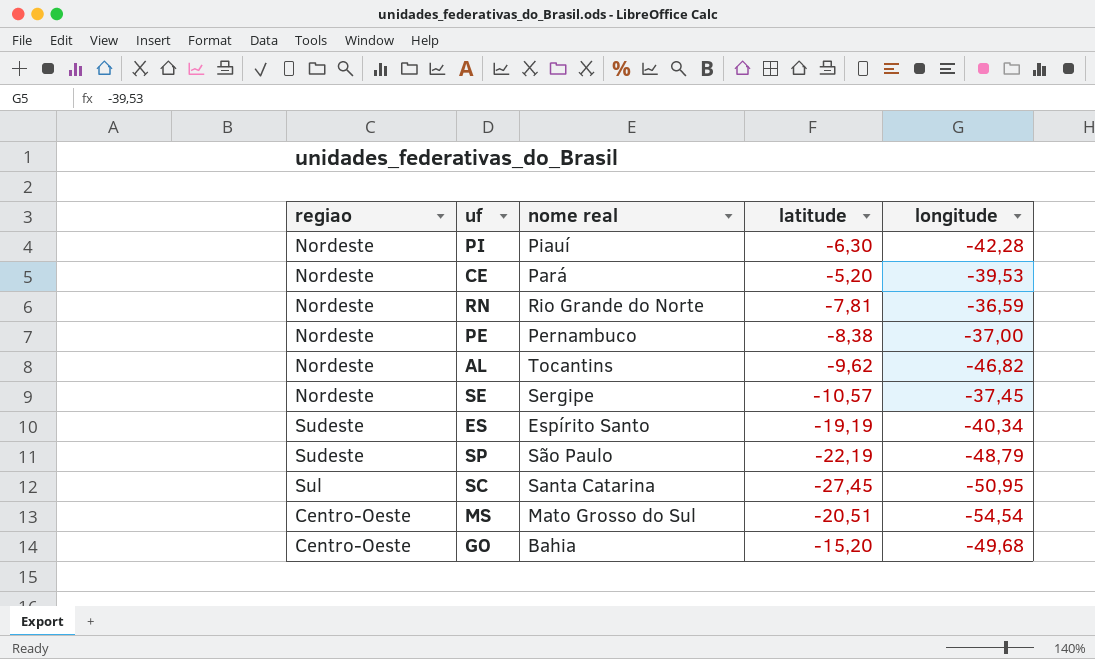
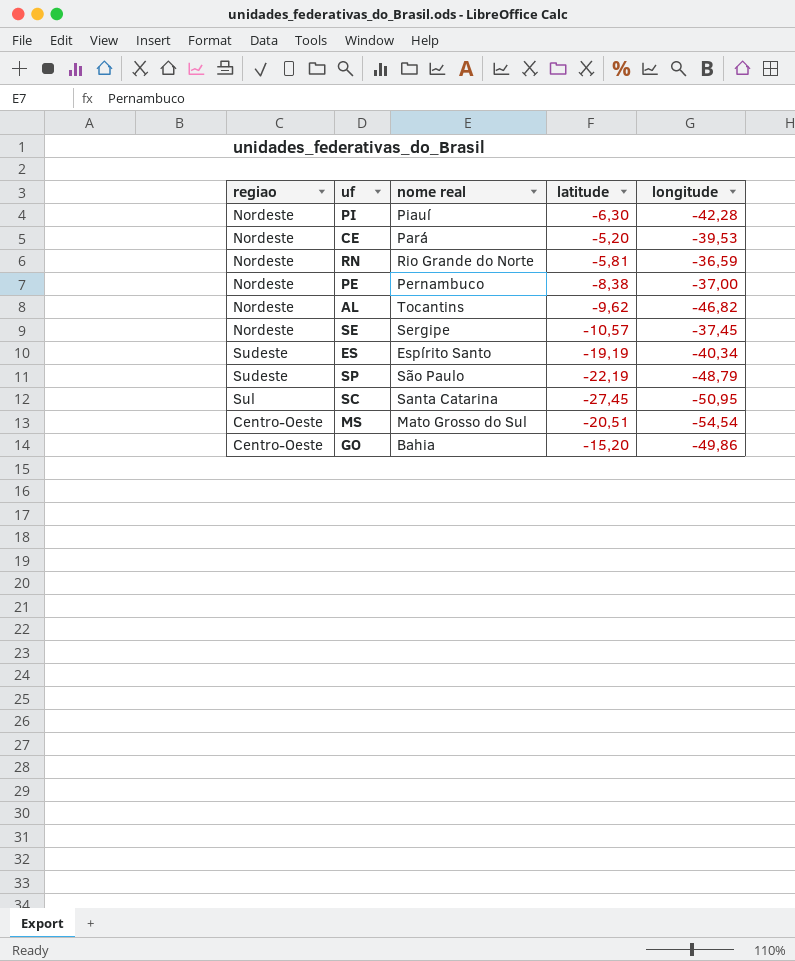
RN | latitude: -7,81 -> -5,81
GO | longitude: -49,68 -> -49,86

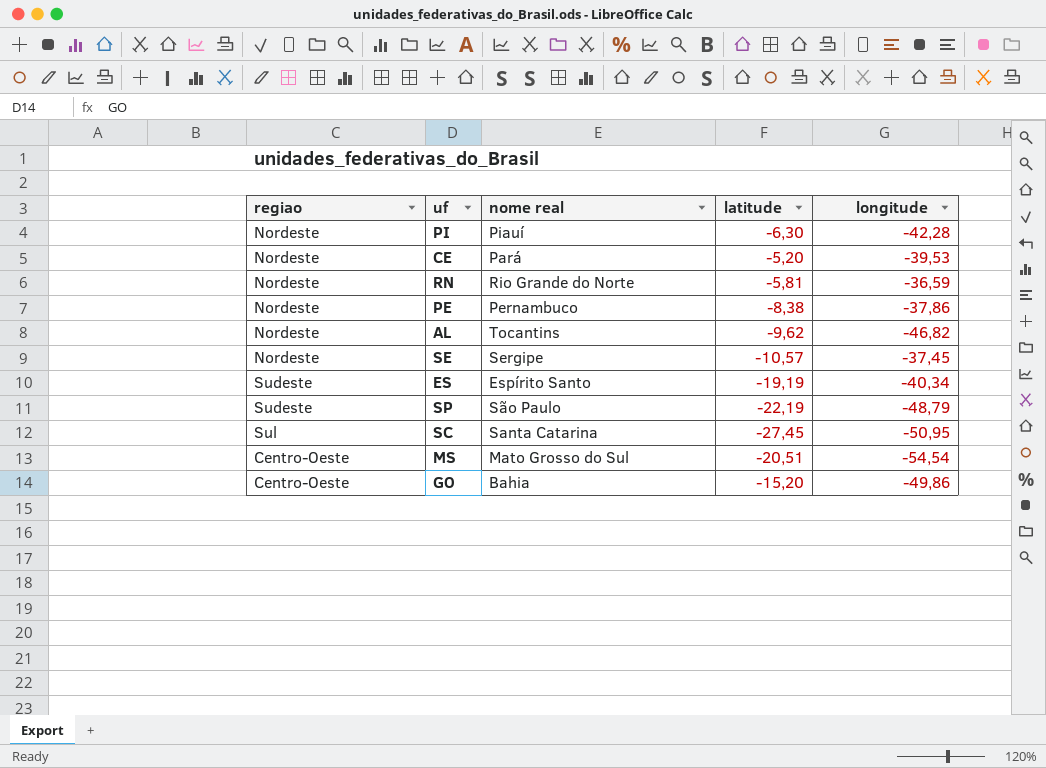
PE | longitude: -37,00 -> -37,86

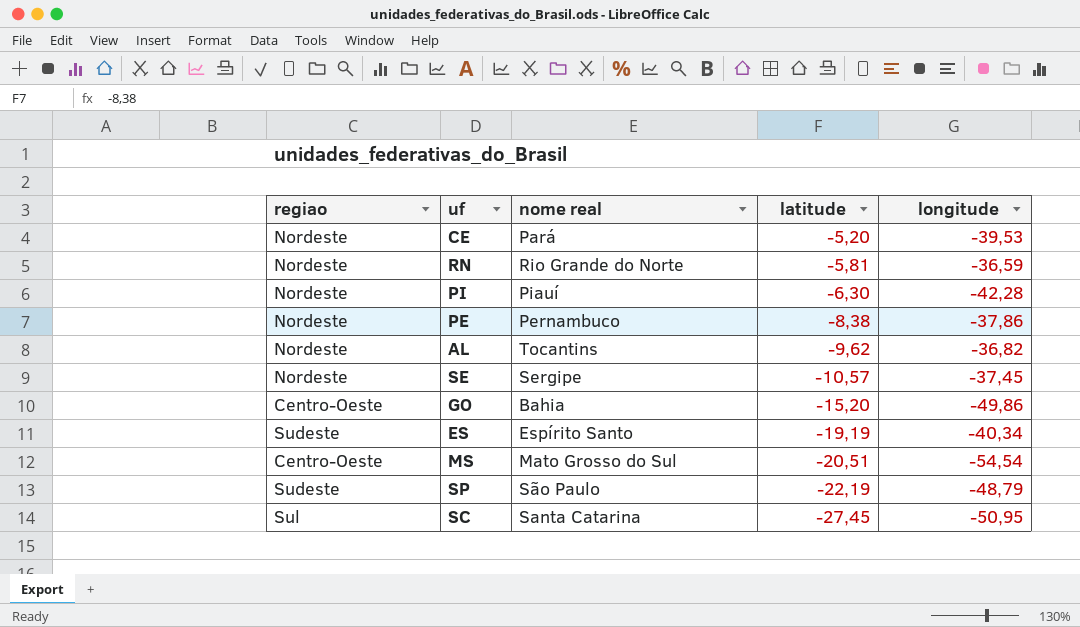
row order: none -> latitude descending
AL | longitude: -46,82 -> -36,82

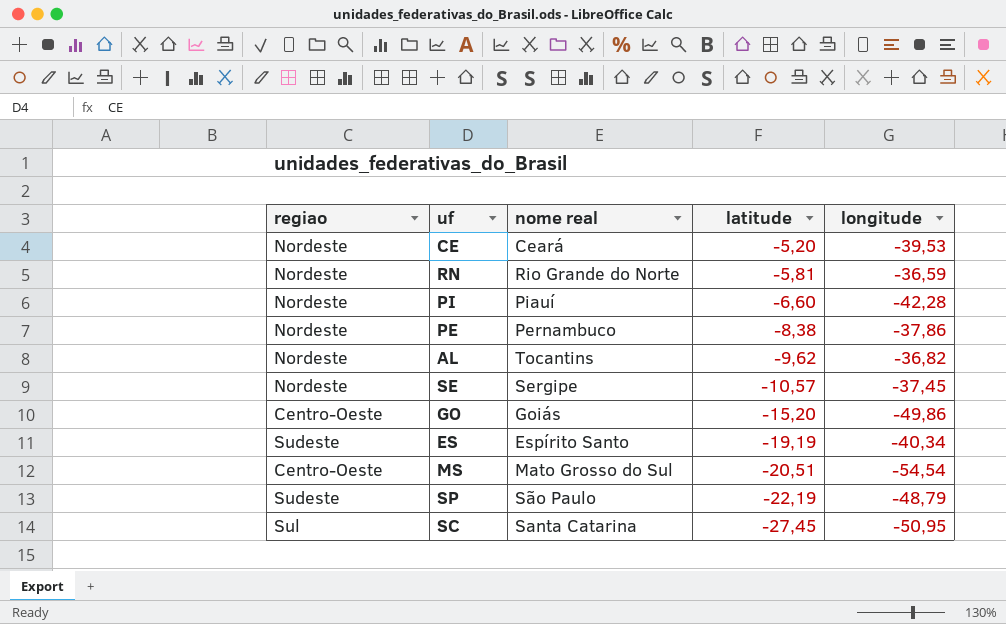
CE | nome real: Pará -> Ceará
PI | latitude: -6,30 -> -6,60
GO | nome real: Bahia -> Goiás

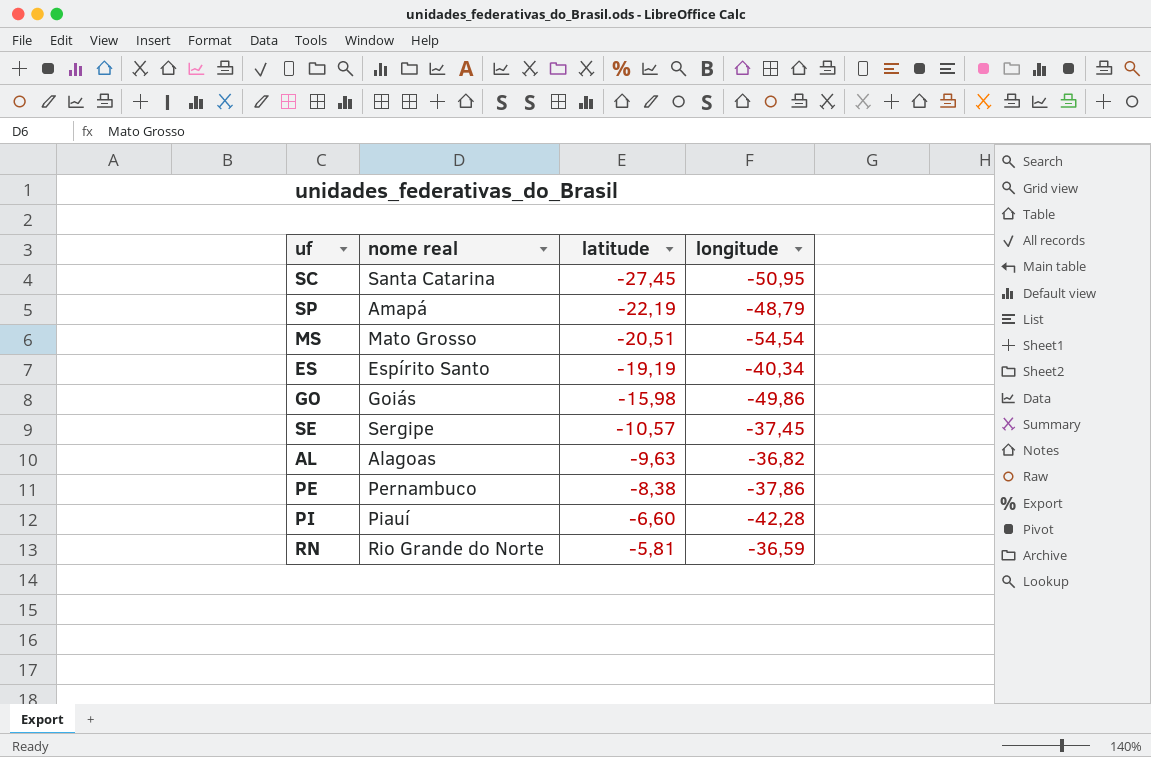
row order: latitude descending -> latitude ascending
column regiao | position: 1 -> none
row CE: Nordeste | Ceará | -5,20 | -39,53 -> none
SP | nome real: São Paulo -> Amapá
MS | nome real: Mato Grosso do Sul -> Mato Grosso
GO | latitude: -15,20 -> -15,98
AL | nome real: Tocantins -> Alagoas
AL | latitude: -9,62 -> -9,63

